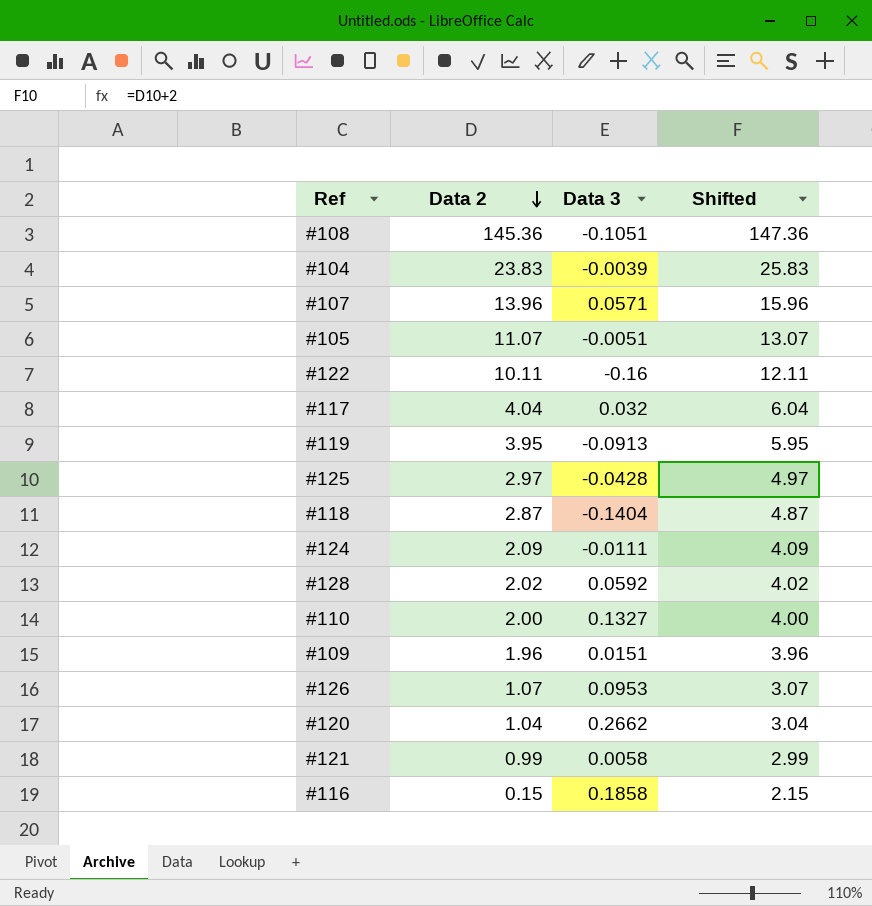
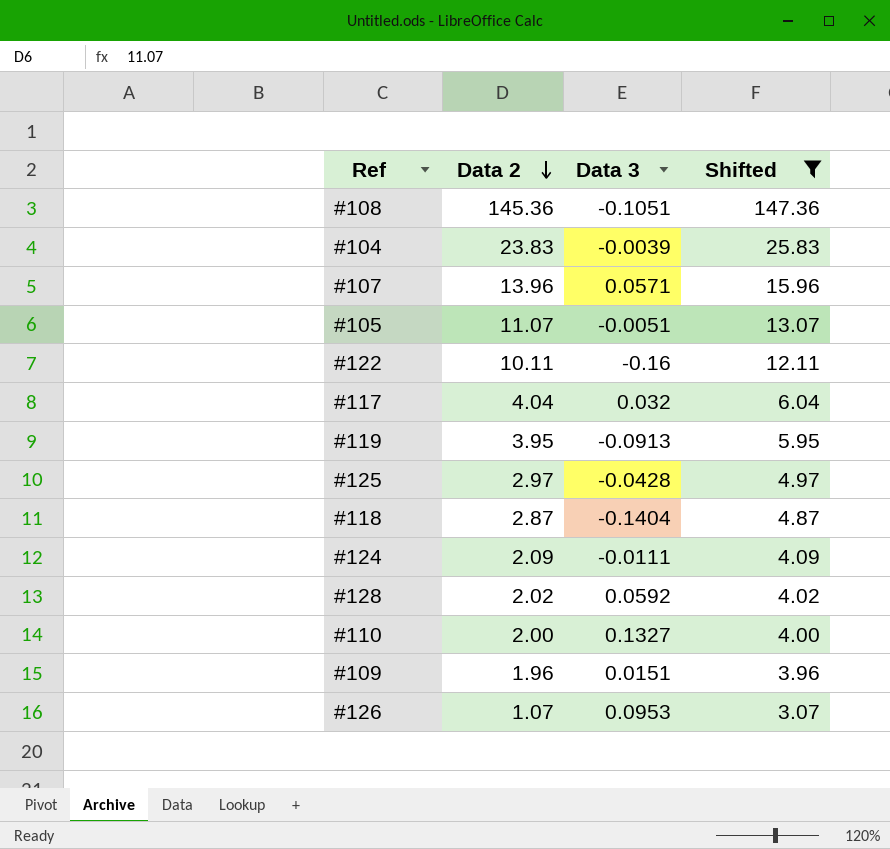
filter: none -> Shifted >= 3.07

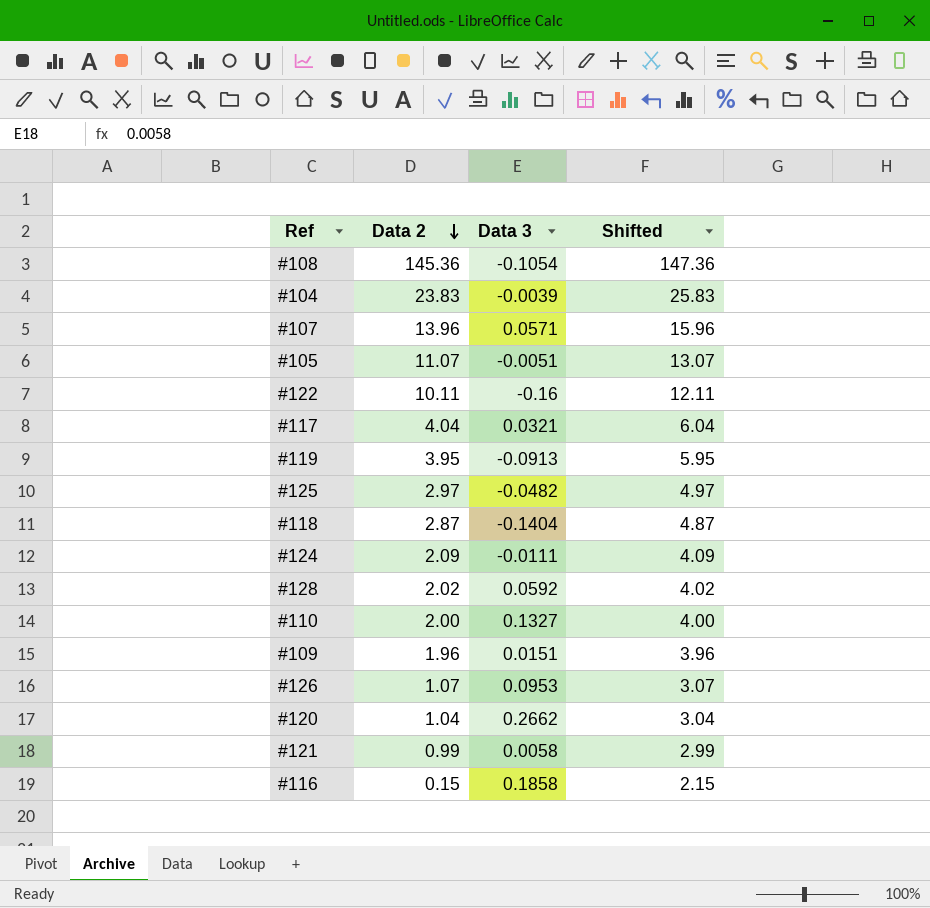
filter: Shifted >= 3.07 -> none
#108 | Data 3: -0.1051 -> -0.1054
#117 | Data 3: 0.032 -> 0.0321
#125 | Data 3: -0.0428 -> -0.0482

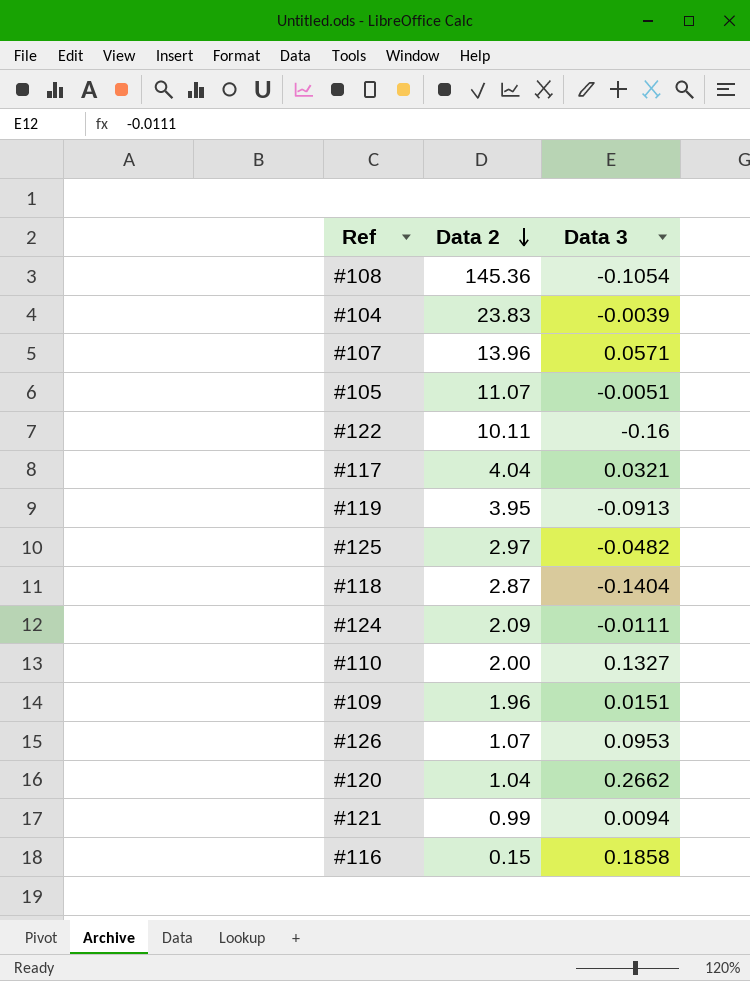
column Shifted | formula: [Data 2] + 2 -> none
row #128: 2.02 | 0.0592 | 4.02 -> none
#121 | Data 3: 0.0058 -> 0.0094

